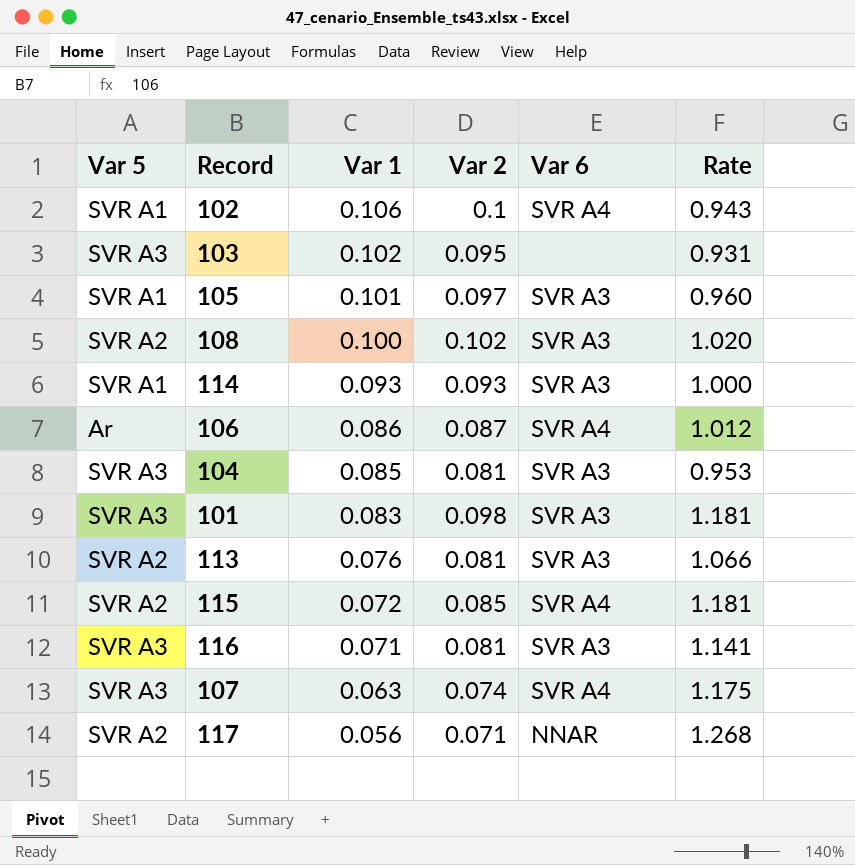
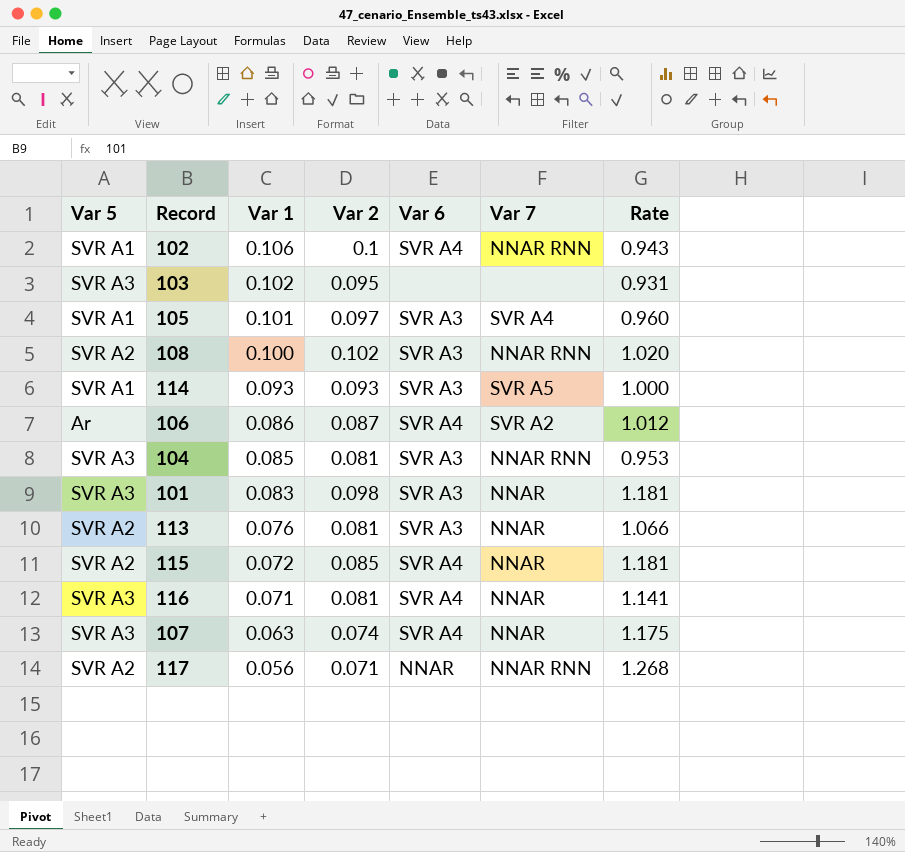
column Var 7 | position: none -> 6
116 | Var 6: SVR A3 -> SVR A4

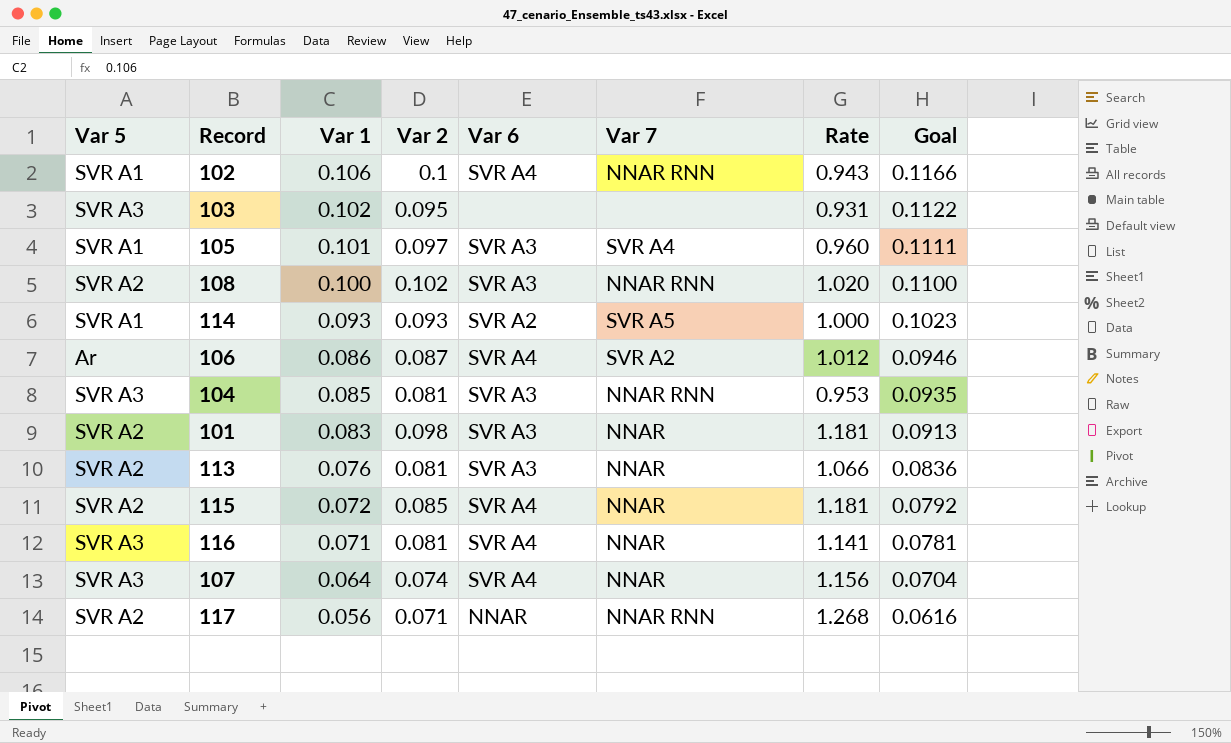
column Goal | formula: none -> [Var 1] * 1.1
114 | Var 6: SVR A3 -> SVR A2
101 | Var 5: SVR A3 -> SVR A2
107 | Var 1: 0.063 -> 0.064
107 | Rate: 1.175 -> 1.156

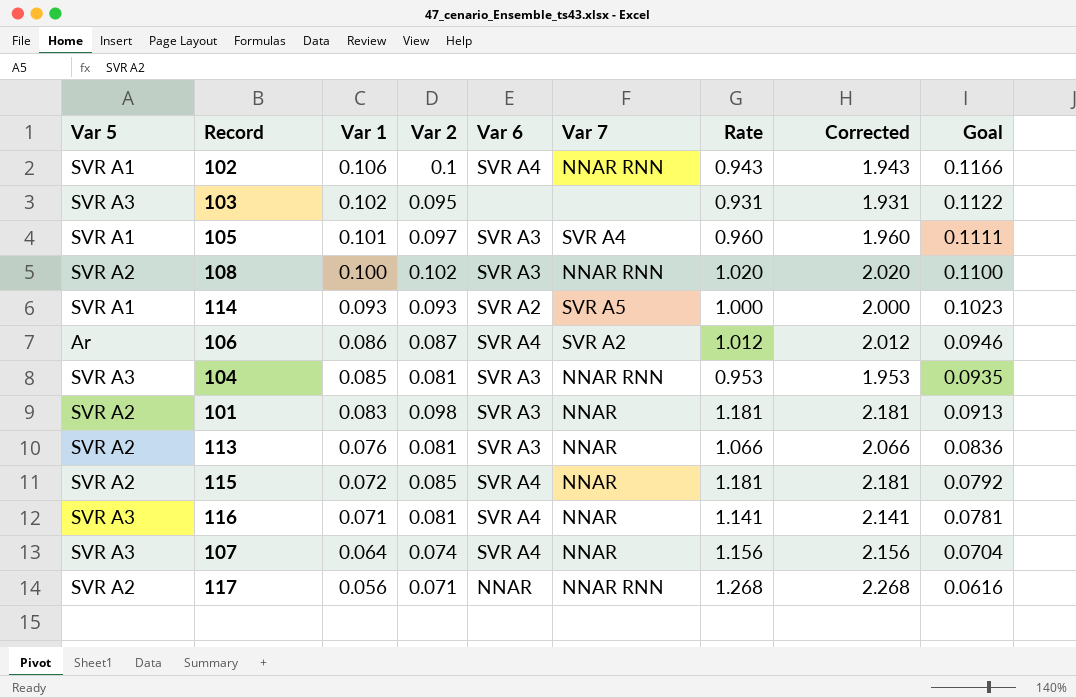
column Corrected | formula: none -> [Rate] + 1

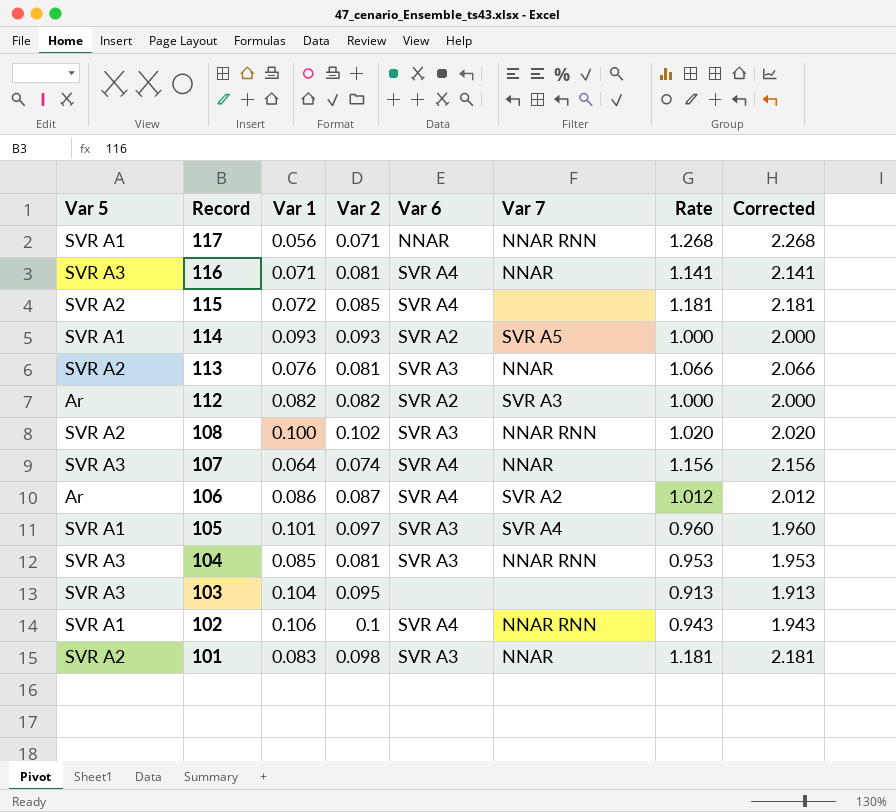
row order: Var 1 descending -> Record descending
column Goal | formula: [Var 1] * 1.1 -> none
117 | Var 5: SVR A2 -> SVR A1
115 | Var 7: NNAR -> none
row 112: none -> Ar | 0.082 | 0.082 | SVR A2 | SVR A3 | 1.000 | 2.000
103 | Var 1: 0.102 -> 0.104
103 | Rate: 0.931 -> 0.913
103 | Corrected: 1.931 -> 1.913

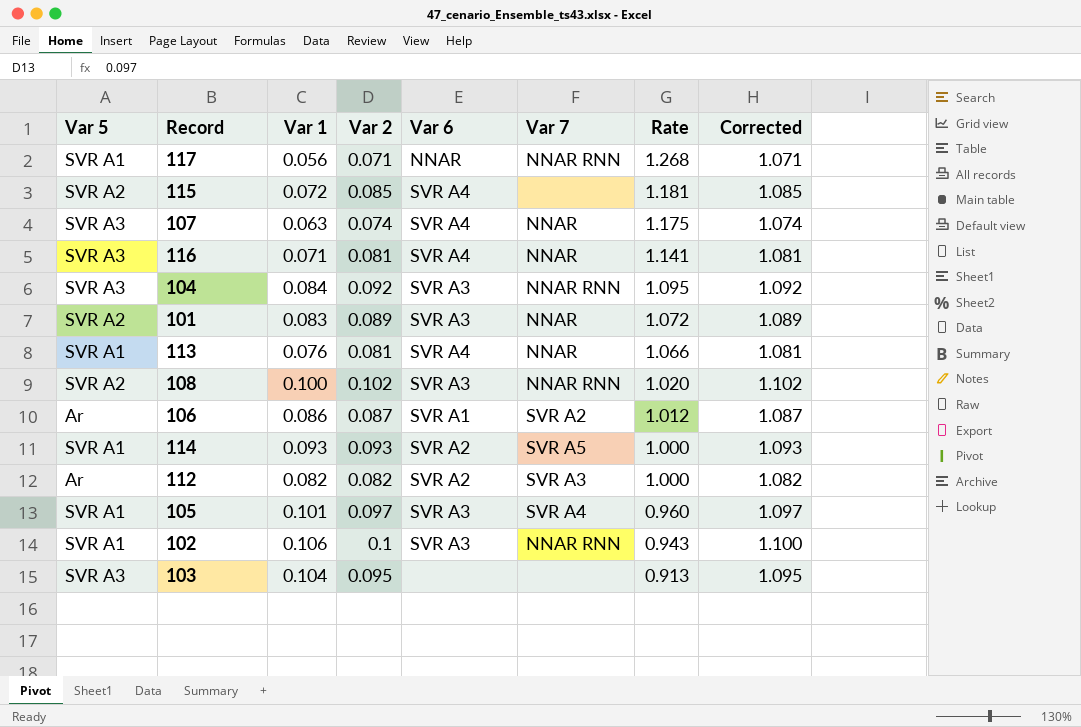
row order: Record descending -> Rate descending
column Corrected | formula: [Rate] + 1 -> [Var 2] + 1
107 | Var 1: 0.064 -> 0.063
107 | Rate: 1.156 -> 1.175
104 | Var 1: 0.085 -> 0.084
104 | Var 2: 0.081 -> 0.092
104 | Rate: 0.953 -> 1.095
101 | Var 2: 0.098 -> 0.089
101 | Rate: 1.181 -> 1.072
113 | Var 5: SVR A2 -> SVR A1
113 | Var 6: SVR A3 -> SVR A4
106 | Var 6: SVR A4 -> SVR A1
102 | Var 6: SVR A4 -> SVR A3

